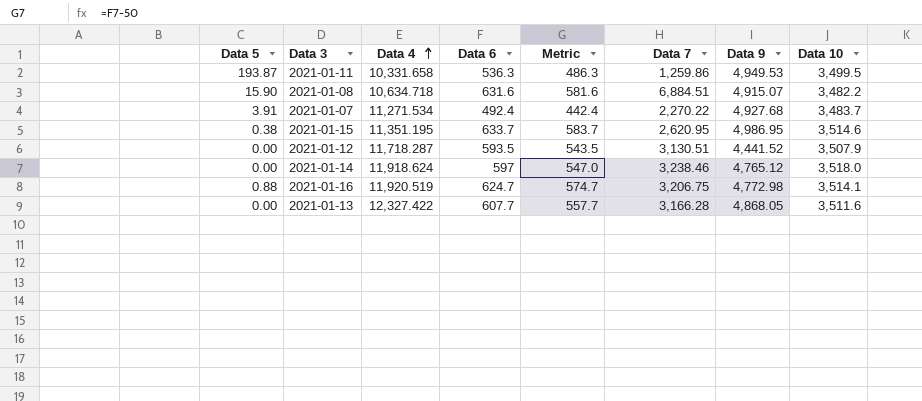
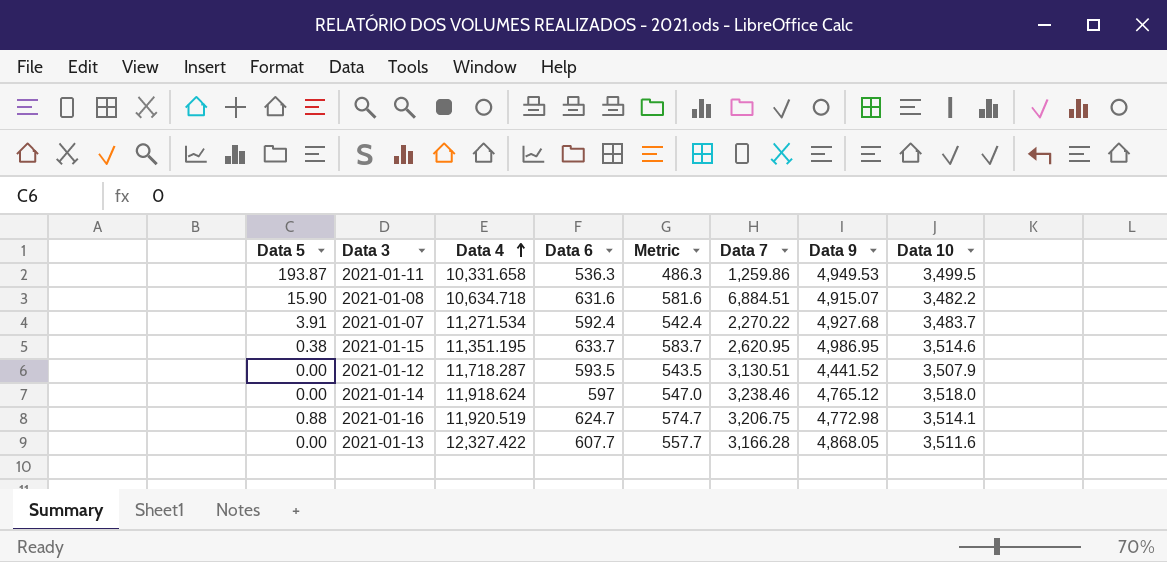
2021-01-07 | Data 6: 492.4 -> 592.4
2021-01-07 | Metric: 442.4 -> 542.4

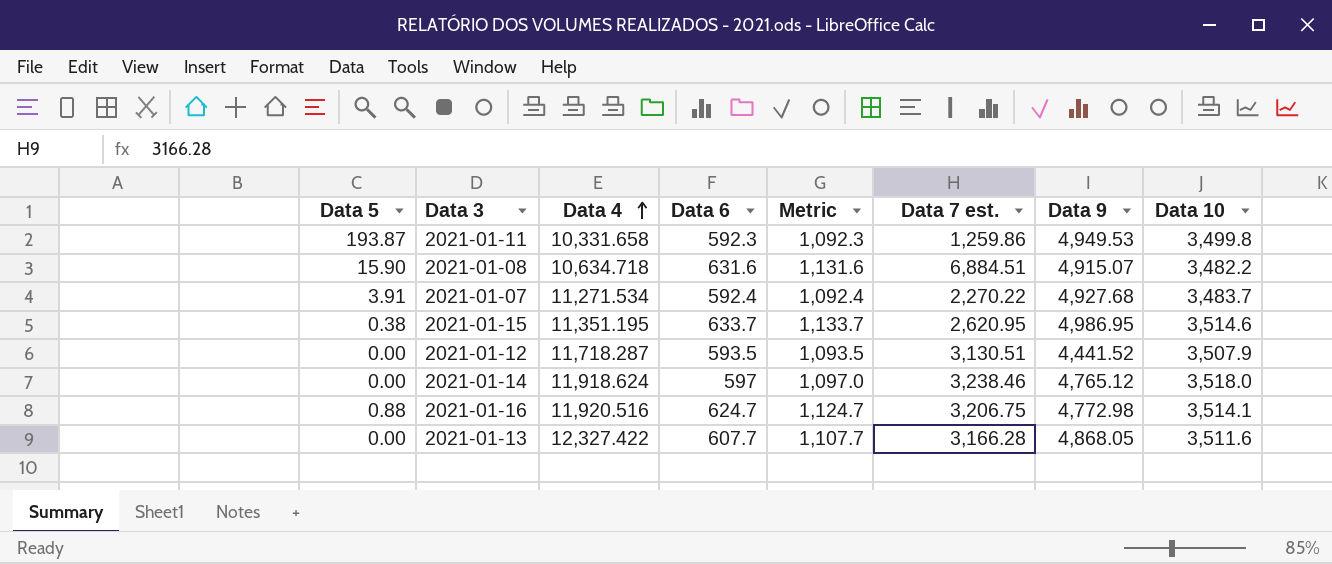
column Metric | formula: [Data 6] - 50 -> [Data 6] + 500
column name: Data 7 -> Data 7 est.
2021-01-11 | Data 6: 536.3 -> 592.3
2021-01-11 | Data 10: 3,499.5 -> 3,499.8
2021-01-16 | Data 4: 11,920.519 -> 11,920.516

